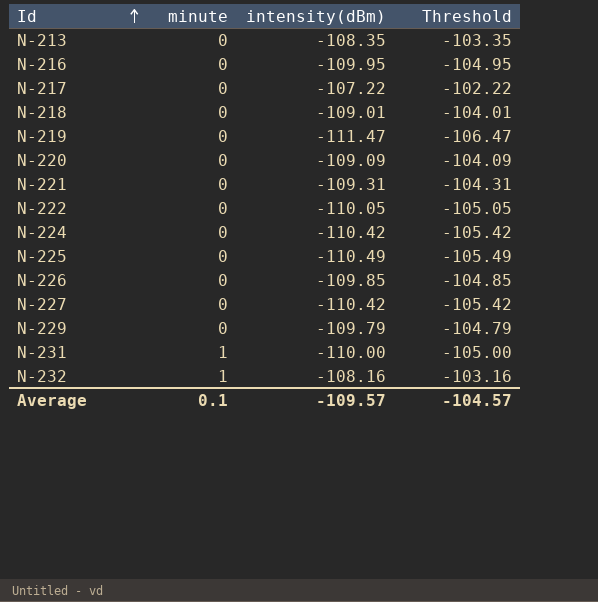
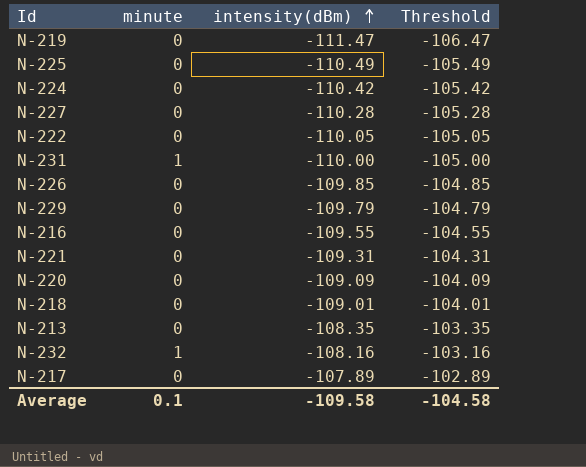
row order: Id ascending -> intensity(dBm) ascending
N-227 | intensity(dBm): -110.42 -> -110.28
N-227 | Threshold: -105.42 -> -105.28
N-216 | intensity(dBm): -109.95 -> -109.55
N-216 | Threshold: -104.95 -> -104.55
N-217 | intensity(dBm): -107.22 -> -107.89
N-217 | Threshold: -102.22 -> -102.89
Average | intensity(dBm): -109.57 -> -109.58
Average | Threshold: -104.57 -> -104.58

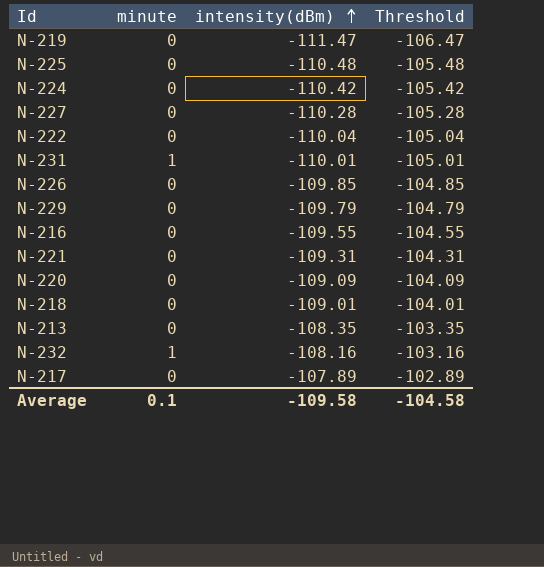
N-225 | intensity(dBm): -110.49 -> -110.48
N-225 | Threshold: -105.49 -> -105.48
N-222 | intensity(dBm): -110.05 -> -110.04
N-222 | Threshold: -105.05 -> -105.04
N-231 | intensity(dBm): -110.00 -> -110.01
N-231 | Threshold: -105.00 -> -105.01

